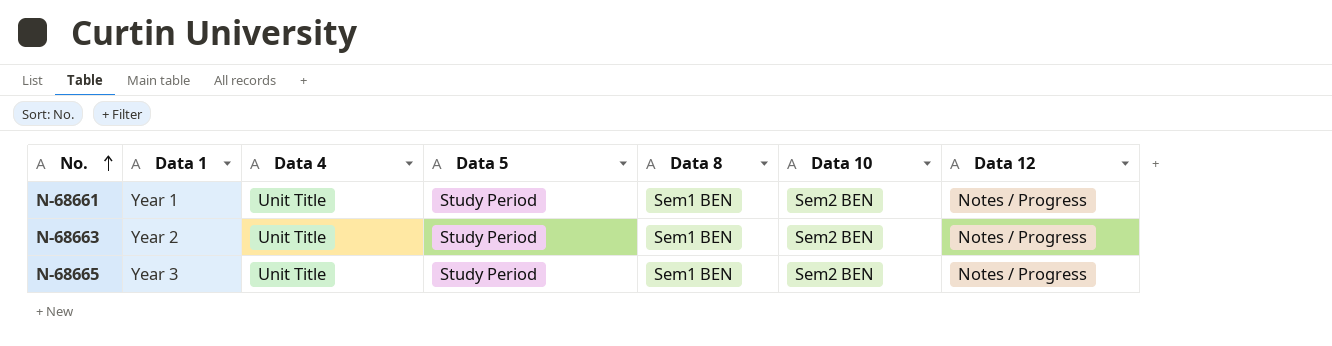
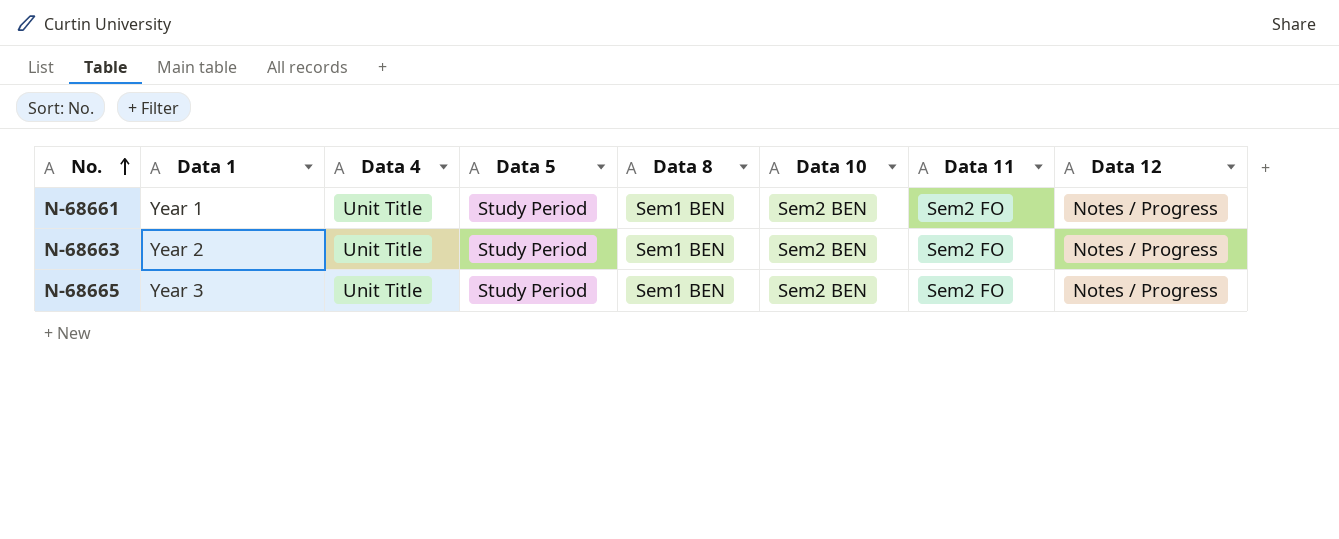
column Data 11 | position: none -> 7

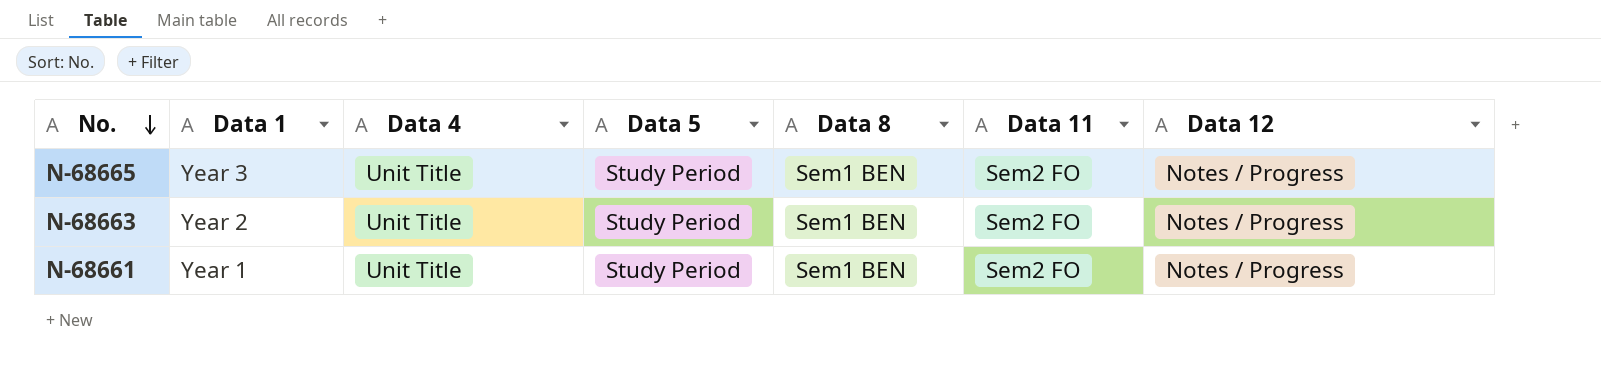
row order: No. ascending -> No. descending
column Data 10 | position: 6 -> none

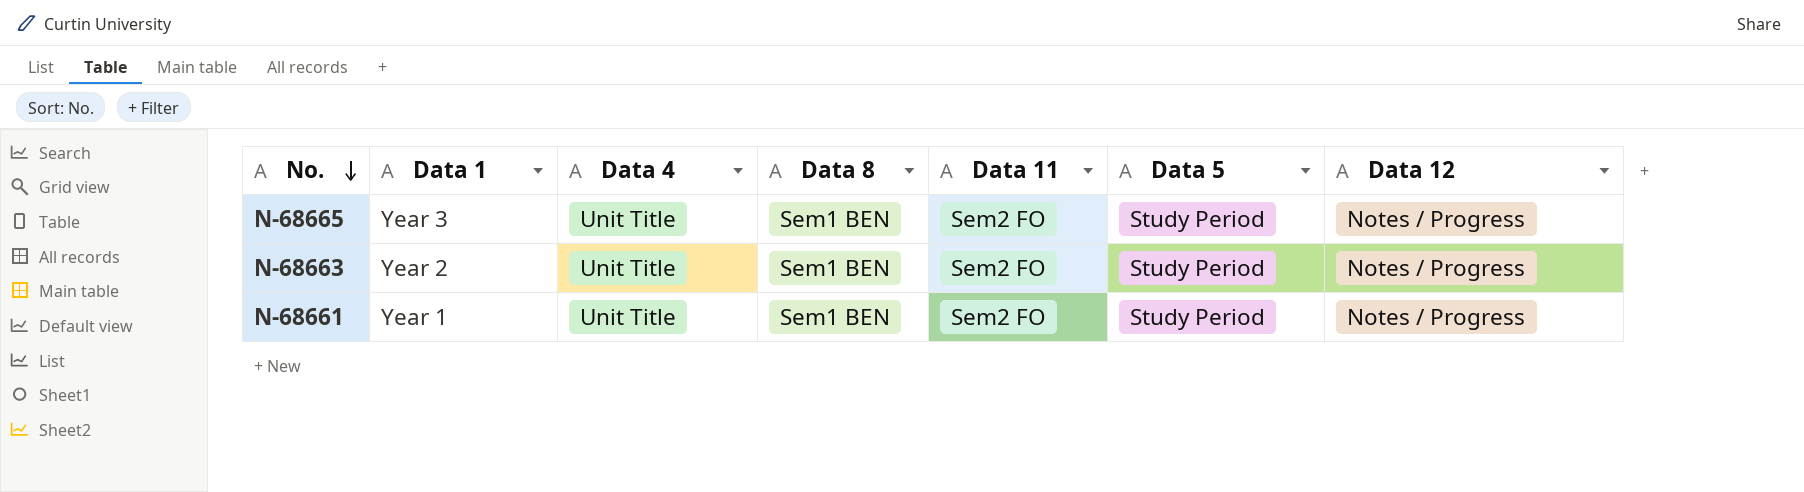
column Data 5 | position: 4 -> 6

